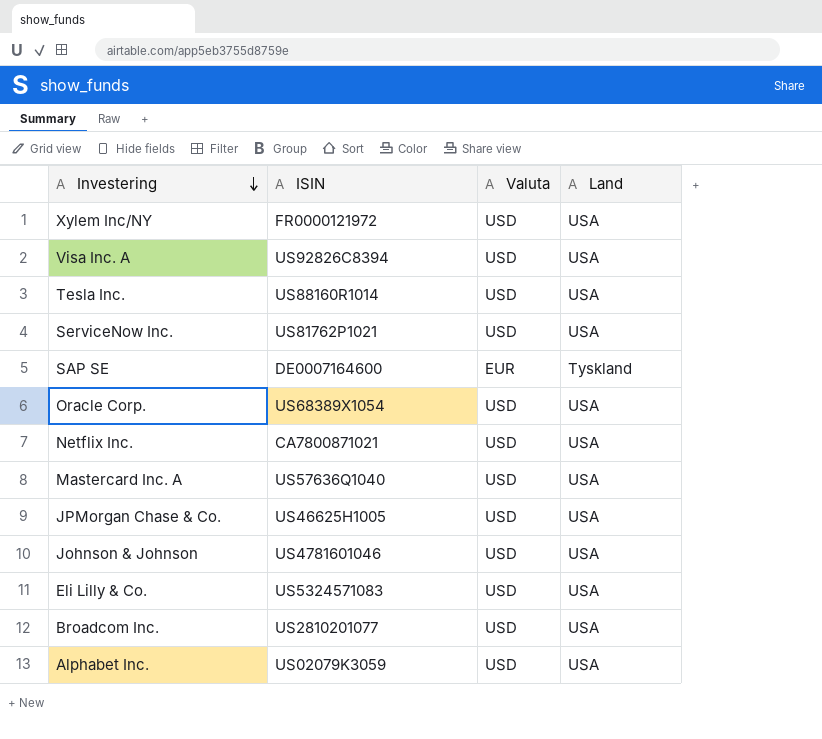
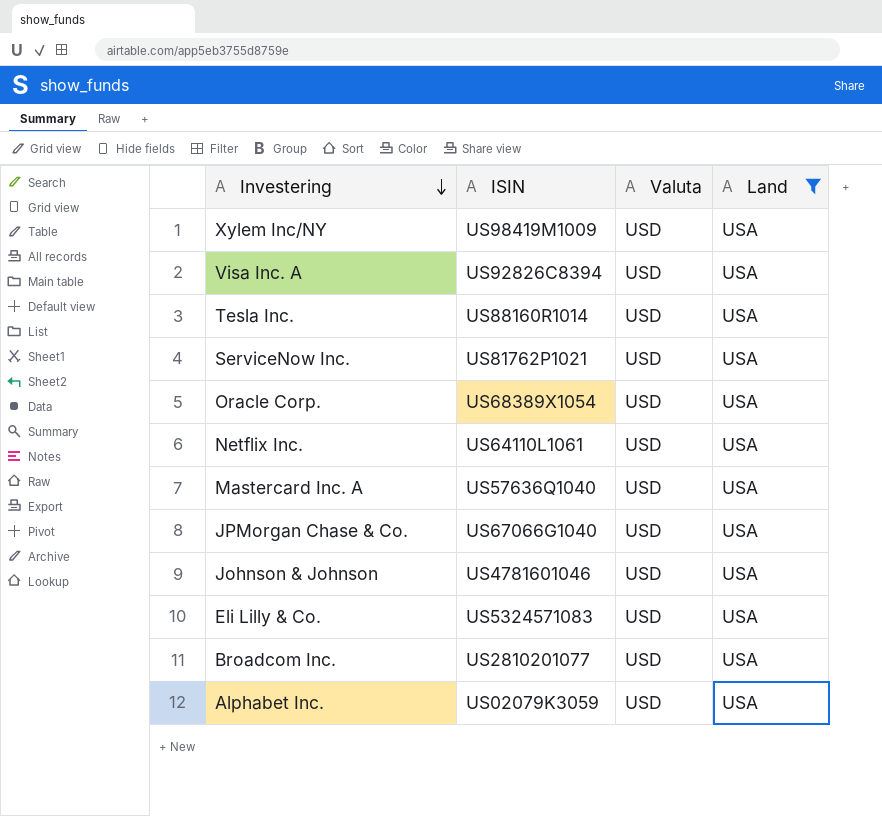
filter: none -> Land = USA
Xylem Inc/NY | ISIN: FR0000121972 -> US98419M1009
Netflix Inc. | ISIN: CA7800871021 -> US64110L1061
JPMorgan Chase & Co. | ISIN: US46625H1005 -> US67066G1040

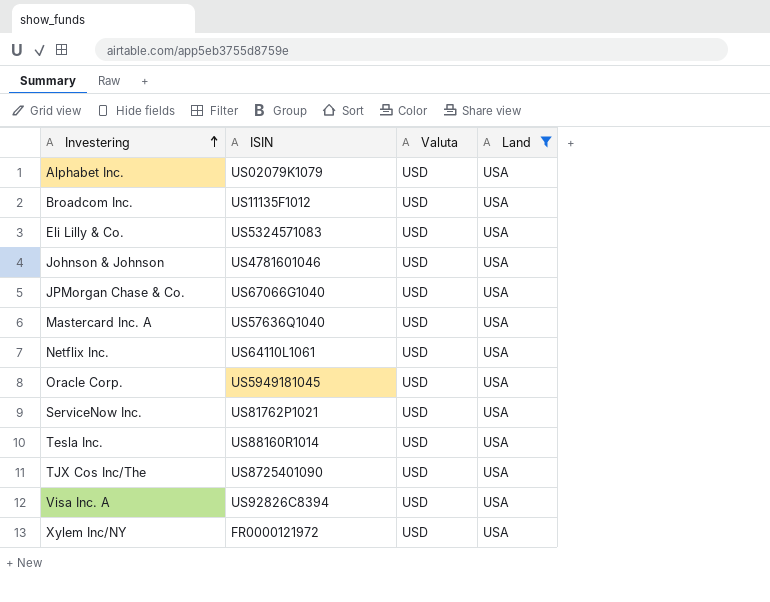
row order: Investering descending -> Investering ascending
Alphabet Inc. | ISIN: US02079K3059 -> US02079K1079
Broadcom Inc. | ISIN: US2810201077 -> US11135F1012
Oracle Corp. | ISIN: US68389X1054 -> US5949181045
row TJX Cos Inc/The: none -> US8725401090 | USD | USA
Xylem Inc/NY | ISIN: US98419M1009 -> FR0000121972

